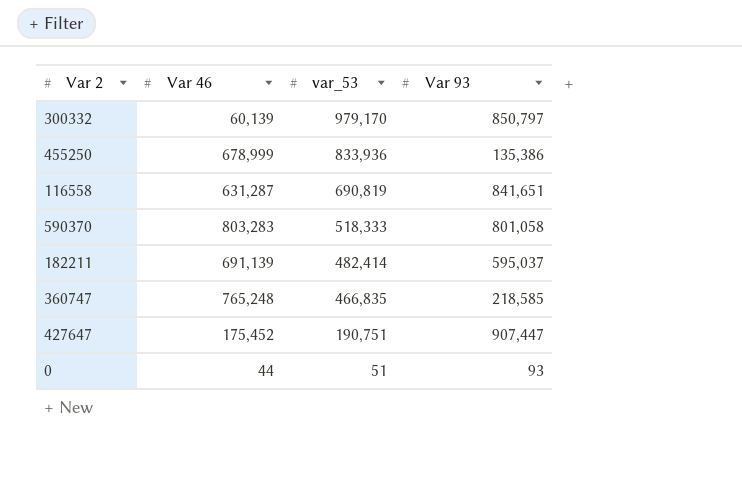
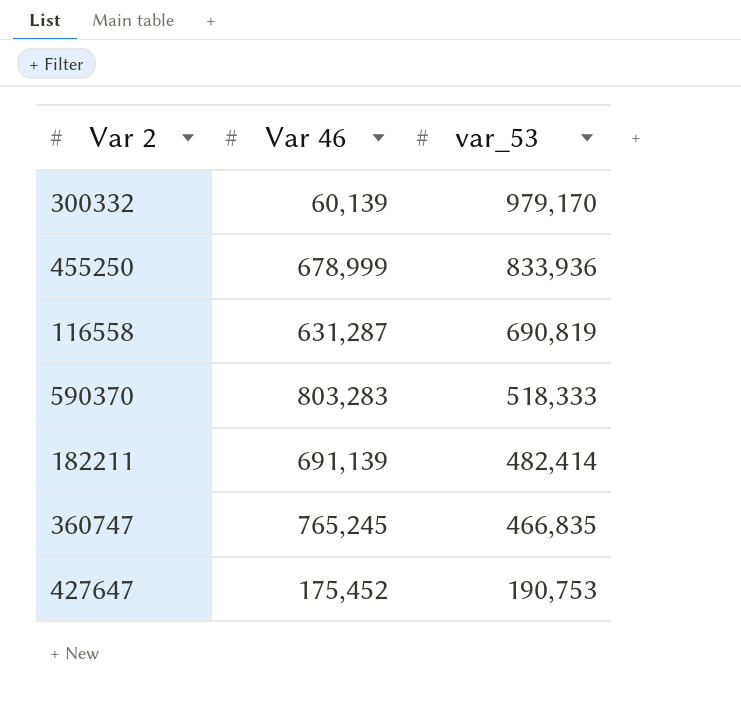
column Var 93 | position: 4 -> none
row 0: 44 | 51 | 93 -> none
360747 | Var 46: 765,248 -> 765,245
427647 | var_53: 190,751 -> 190,753

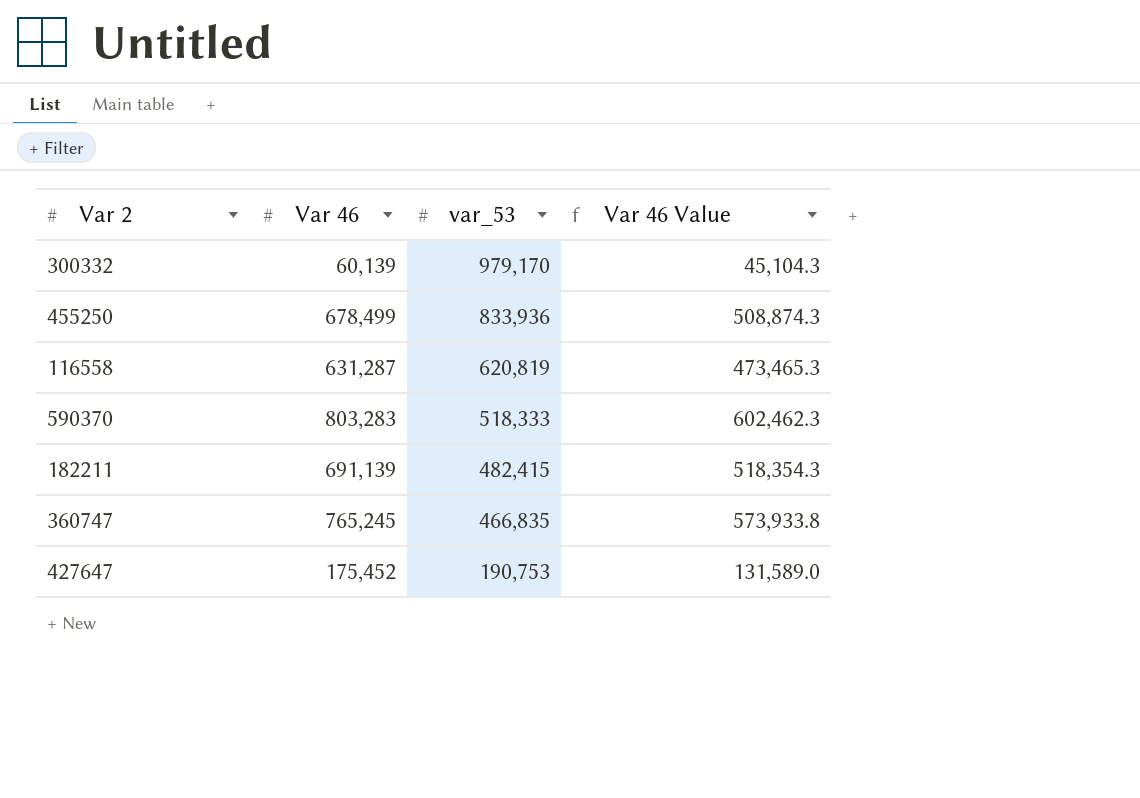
column Var 46 Value | formula: none -> [Var 46] * 0.75
455250 | Var 46: 678,999 -> 678,499
116558 | var_53: 690,819 -> 620,819
182211 | var_53: 482,414 -> 482,415

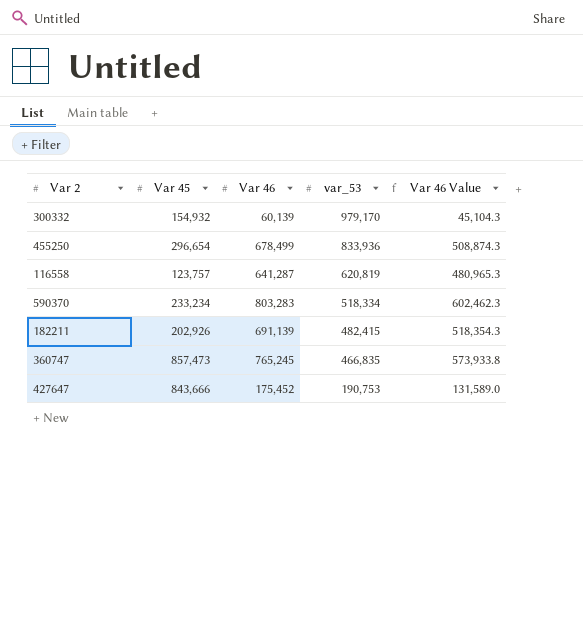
column Var 45 | position: none -> 2
116558 | Var 46: 631,287 -> 641,287
116558 | Var 46 Value: 473,465.3 -> 480,965.3
590370 | var_53: 518,333 -> 518,334

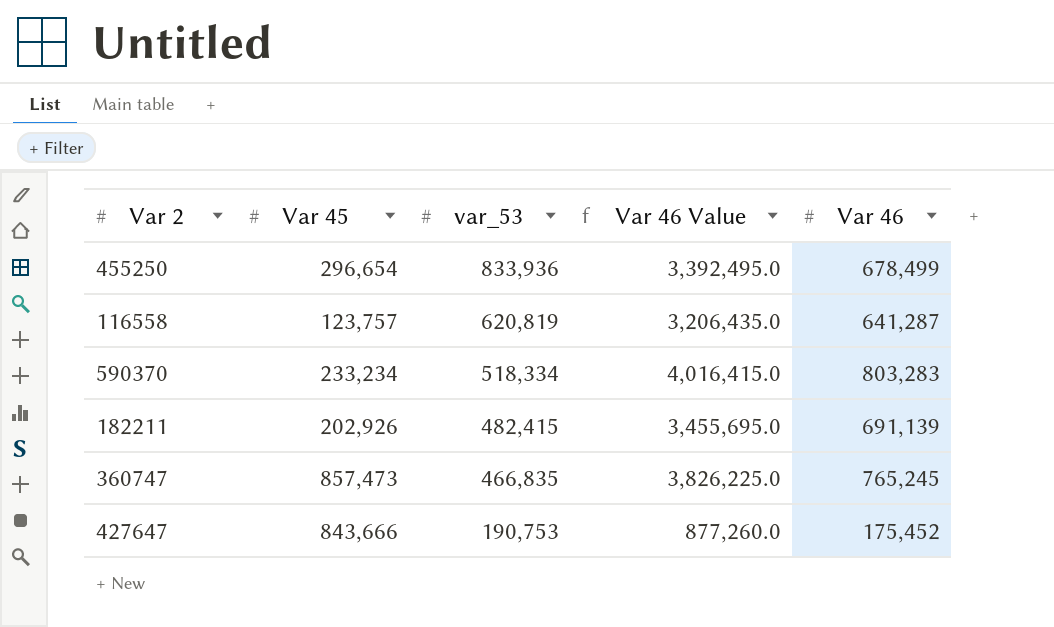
column Var 46 Value | formula: [Var 46] * 0.75 -> [Var 46] * 5
column Var 46 | position: 3 -> 5
row 300332: 154,932 | 60,139 | 979,170 | 45,104.3 -> none

